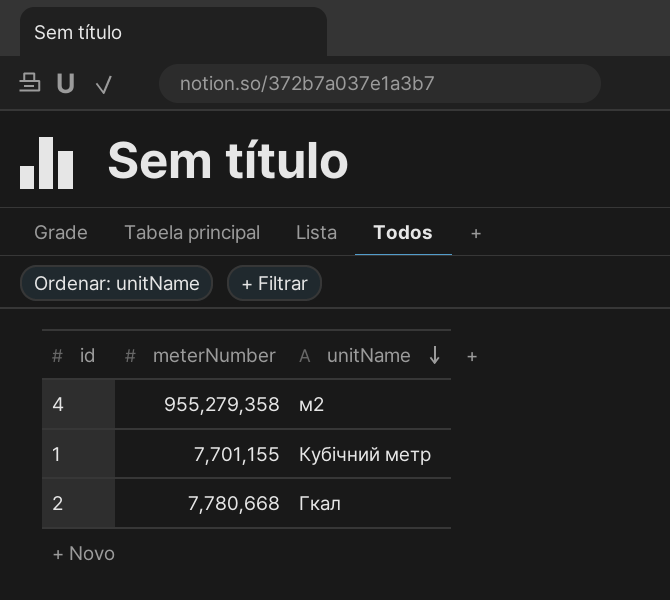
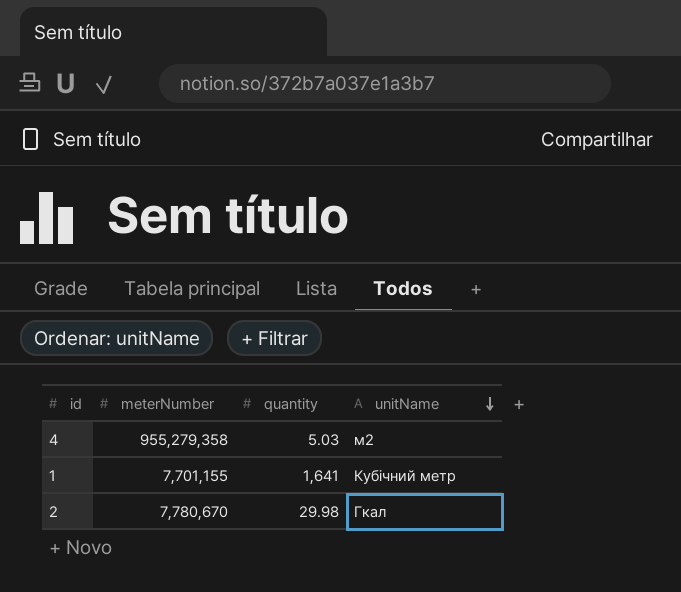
column quantity | position: none -> 3
2 | meterNumber: 7,780,668 -> 7,780,670

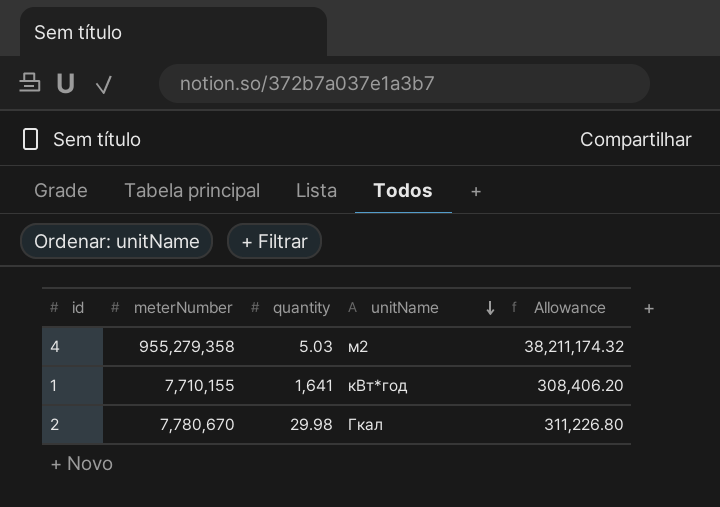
column Allowance | formula: none -> [meterNumber] * 0.04
1 | meterNumber: 7,701,155 -> 7,710,155
1 | unitName: Кубічний метр -> кВт*год

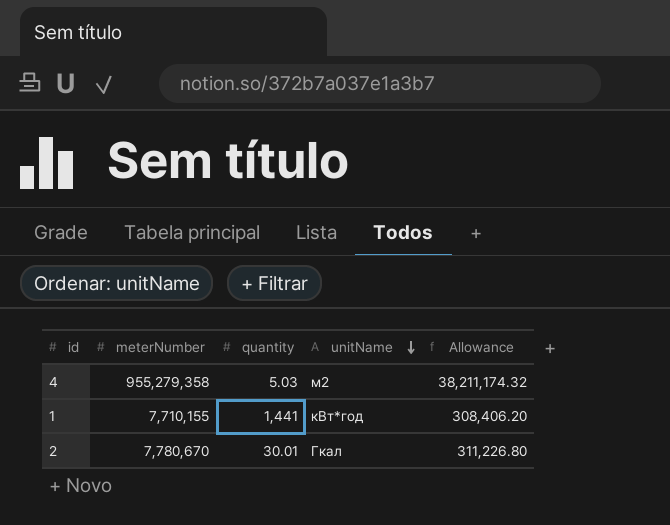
1 | quantity: 1,641 -> 1,441
2 | quantity: 29.98 -> 30.01

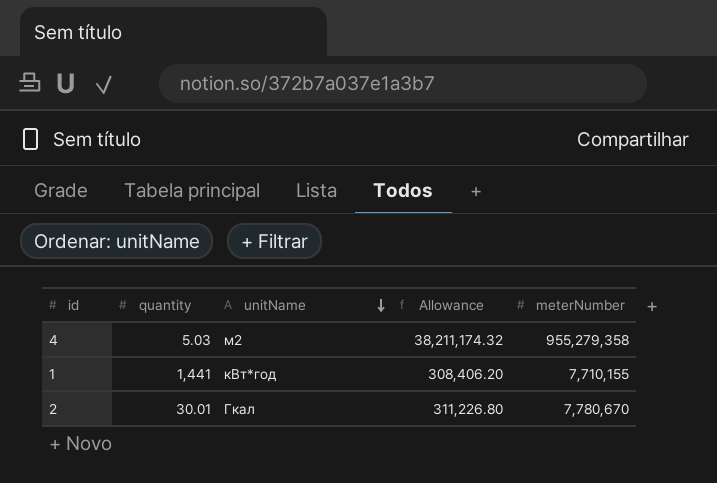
column meterNumber | position: 2 -> 5

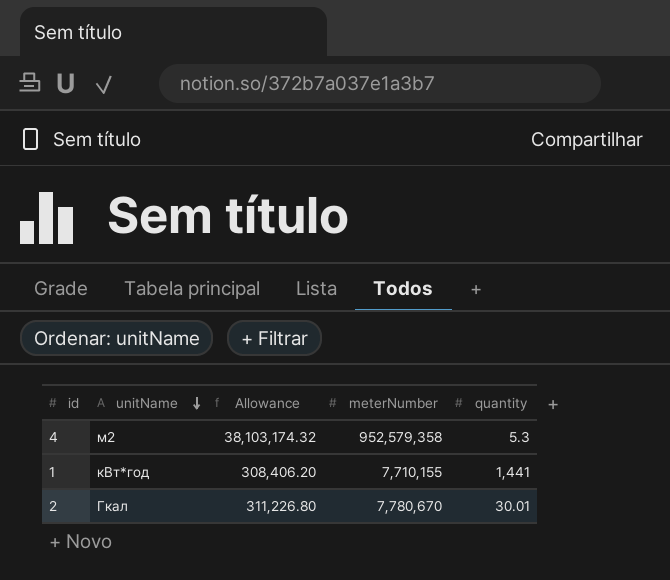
column quantity | position: 2 -> 5
4 | Allowance: 38,211,174.32 -> 38,103,174.32
4 | meterNumber: 955,279,358 -> 952,579,358
4 | quantity: 5.03 -> 5.3

